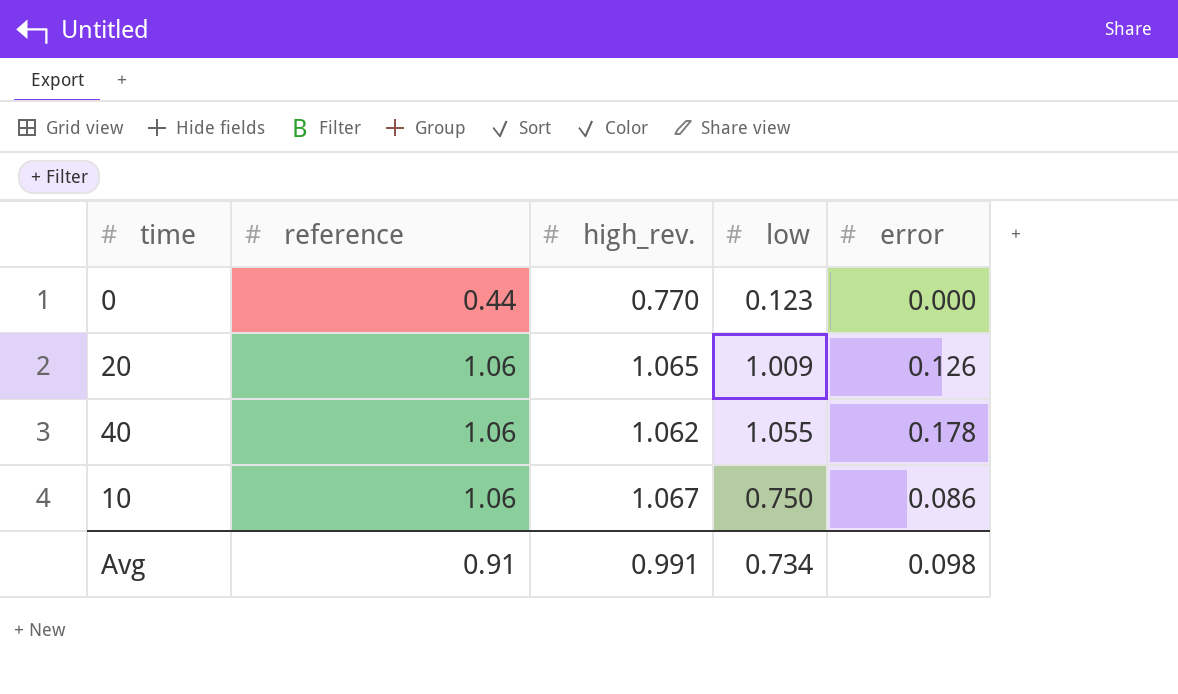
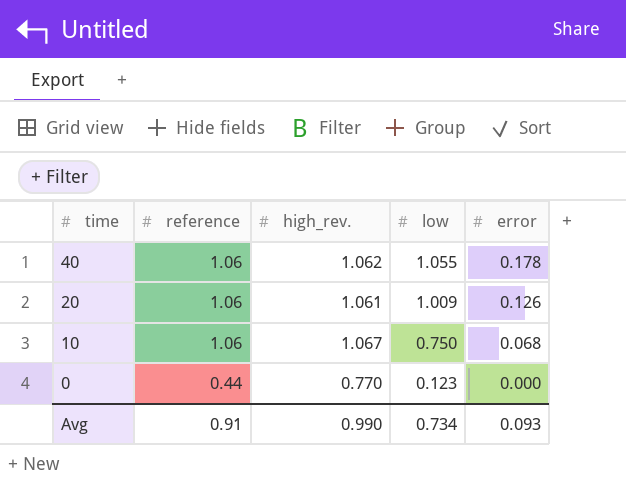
row order: reference ascending -> time descending
20 | high_rev.: 1.065 -> 1.061
10 | error: 0.086 -> 0.068
Avg | high_rev.: 0.991 -> 0.990
Avg | error: 0.098 -> 0.093

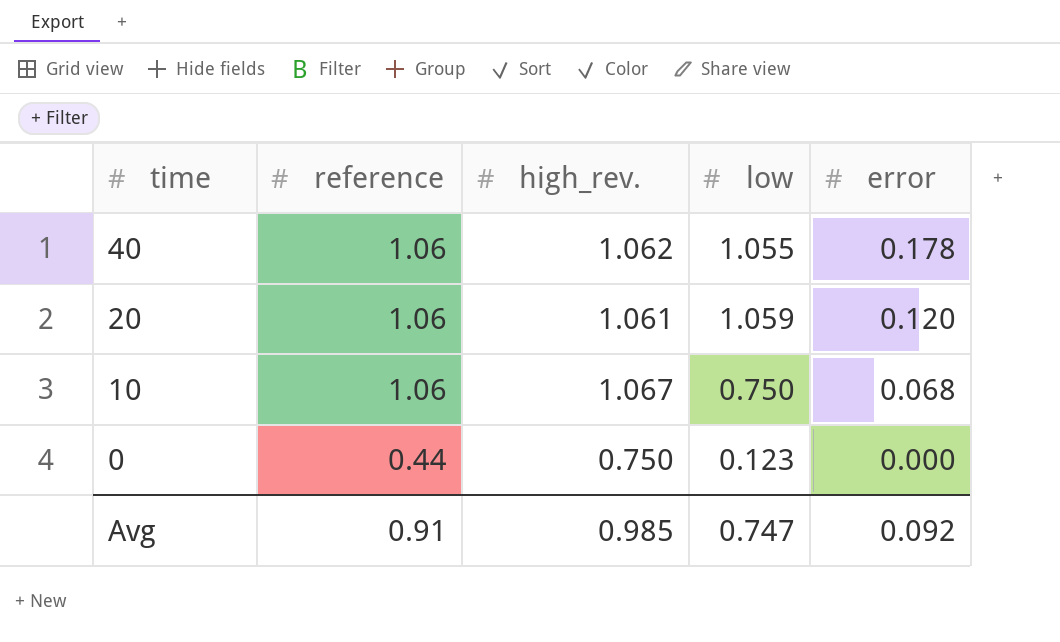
20 | low: 1.009 -> 1.059
20 | error: 0.126 -> 0.120
0 | high_rev.: 0.770 -> 0.750
Avg | high_rev.: 0.990 -> 0.985
Avg | low: 0.734 -> 0.747
Avg | error: 0.093 -> 0.092

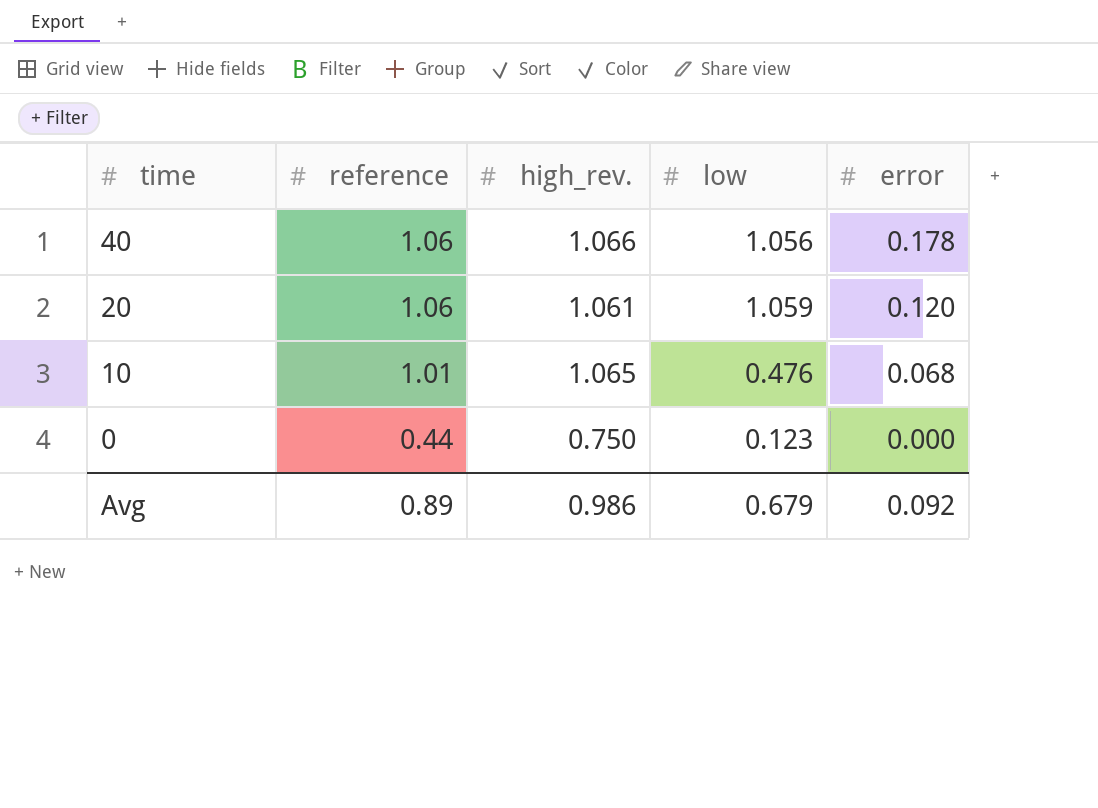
40 | high_rev.: 1.062 -> 1.066
40 | low: 1.055 -> 1.056
10 | reference: 1.06 -> 1.01
10 | high_rev.: 1.067 -> 1.065
10 | low: 0.750 -> 0.476
Avg | reference: 0.91 -> 0.89
Avg | high_rev.: 0.985 -> 0.986
Avg | low: 0.747 -> 0.679

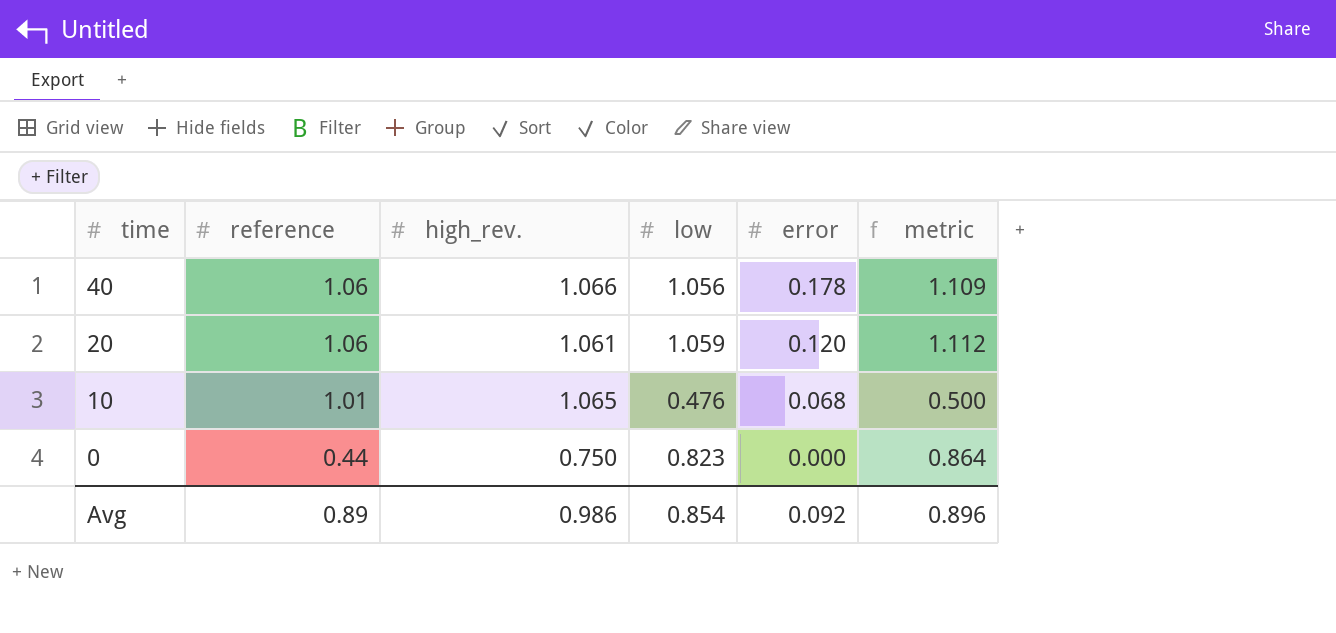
column metric | formula: none -> [low] * 1.05
0 | low: 0.123 -> 0.823
Avg | low: 0.679 -> 0.854

